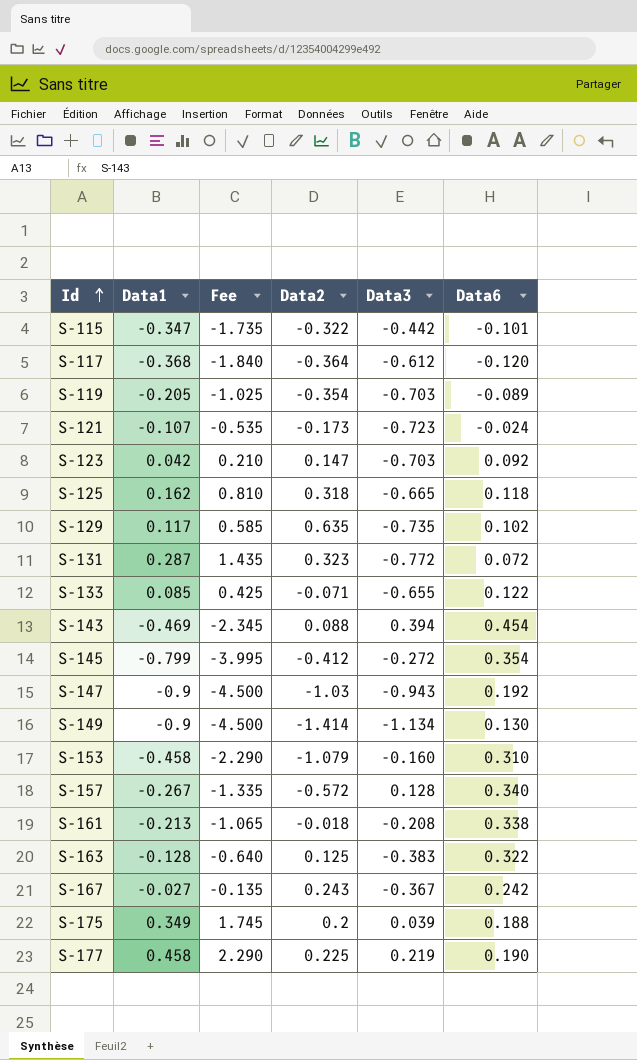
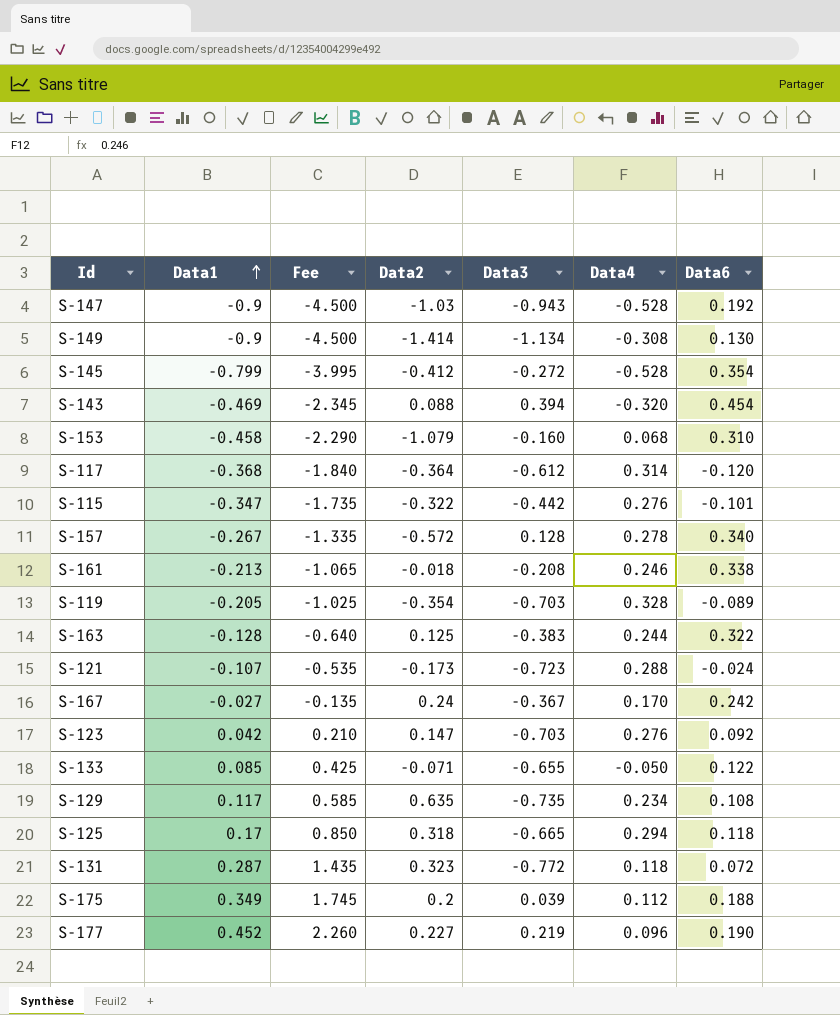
row order: Id ascending -> Data1 ascending
column Data4 | position: none -> 6
S-167 | Data2: 0.243 -> 0.24
S-129 | Data6: 0.102 -> 0.108
S-125 | Data1: 0.162 -> 0.17
S-125 | Fee: 0.810 -> 0.850
S-177 | Data1: 0.458 -> 0.452
S-177 | Fee: 2.290 -> 2.260
S-177 | Data2: 0.225 -> 0.227

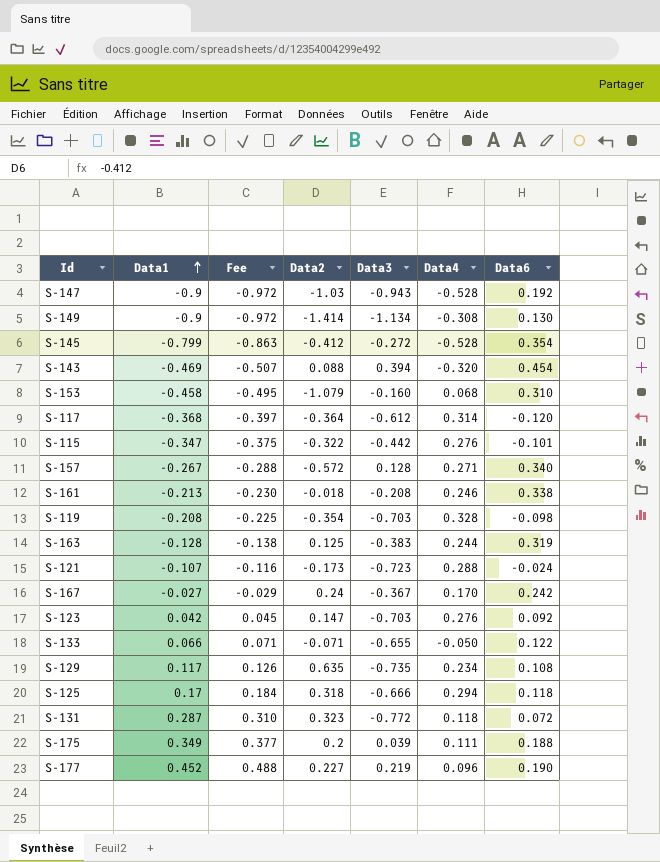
column Fee | formula: [Data1] * 5 -> [Data1] * 1.08
S-157 | Data4: 0.278 -> 0.271
S-119 | Data1: -0.205 -> -0.208
S-119 | Data6: -0.089 -> -0.098
S-163 | Data6: 0.322 -> 0.319
S-133 | Data1: 0.085 -> 0.066
S-125 | Data3: -0.665 -> -0.666
S-175 | Data4: 0.112 -> 0.111

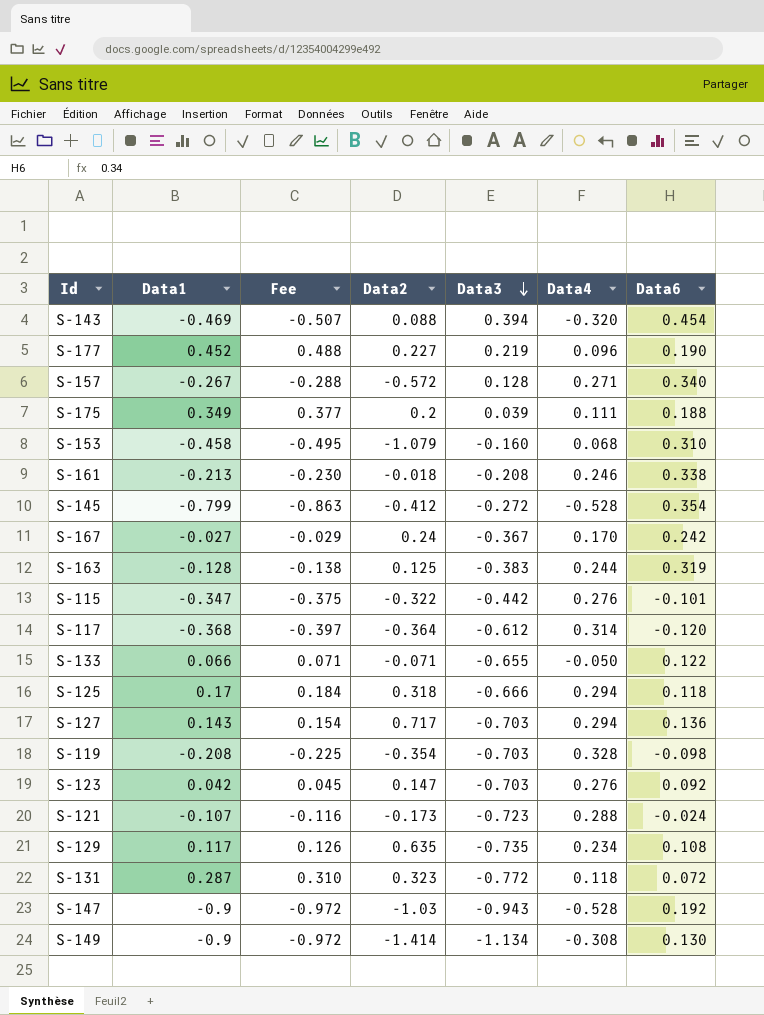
row order: Data1 ascending -> Data3 descending
row S-127: none -> 0.143 | 0.154 | 0.717 | -0.703 | 0.294 | 0.136

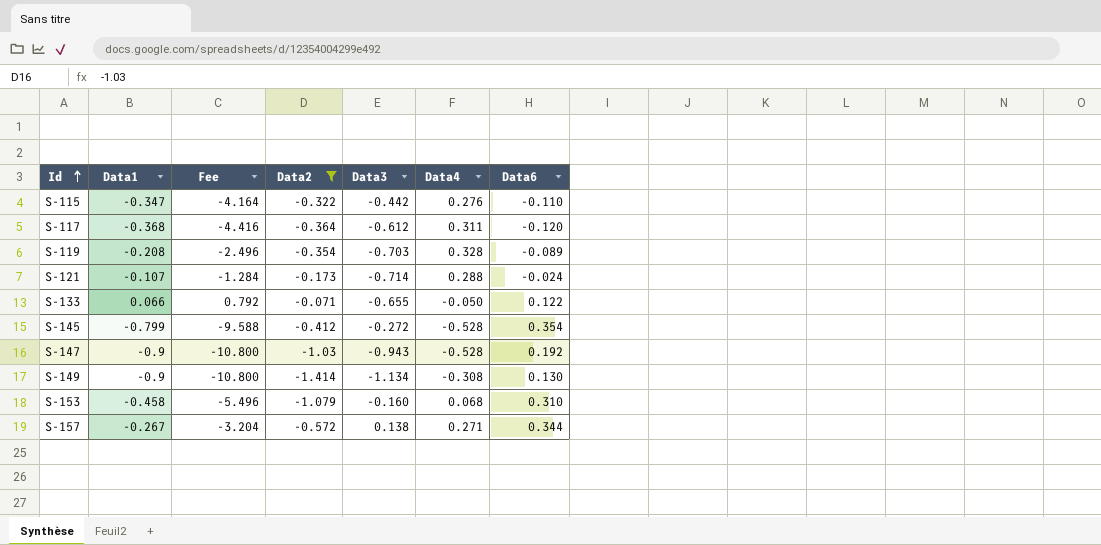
filter: none -> Data2 <= -0.071
row order: Data3 descending -> Id ascending
column Fee | formula: [Data1] * 1.08 -> [Data1] * 12
S-115 | Data6: -0.101 -> -0.110
S-117 | Data4: 0.314 -> 0.311
S-119 | Data6: -0.098 -> -0.089
S-121 | Data3: -0.723 -> -0.714
S-157 | Data3: 0.128 -> 0.138
S-157 | Data6: 0.340 -> 0.344

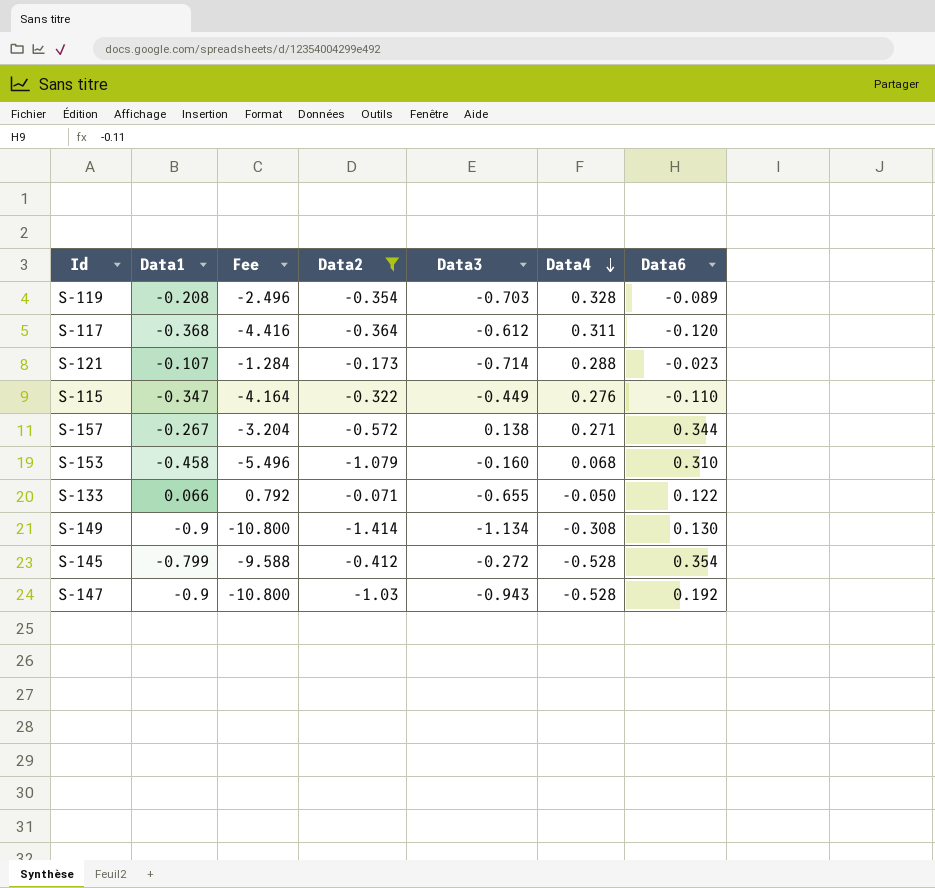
row order: Id ascending -> Data4 descending
S-121 | Data6: -0.024 -> -0.023
S-115 | Data3: -0.442 -> -0.449

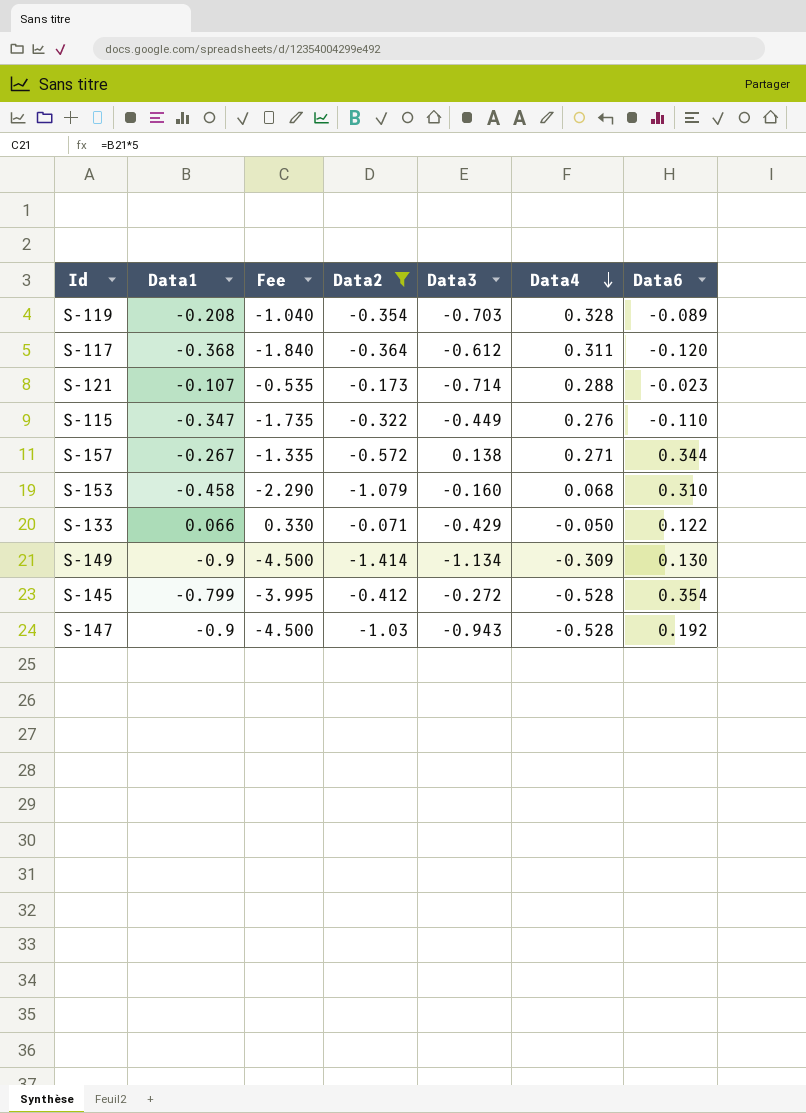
column Fee | formula: [Data1] * 12 -> [Data1] * 5
S-133 | Data3: -0.655 -> -0.429
S-149 | Data4: -0.308 -> -0.309

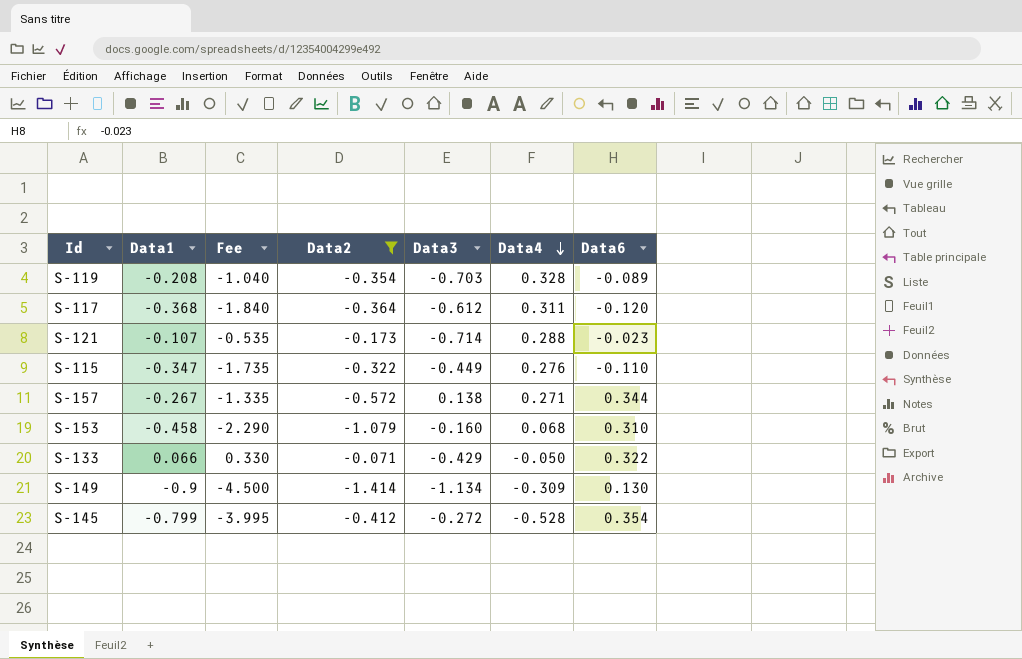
row S-147: -0.9 | -4.500 | -1.03 | -0.943 | -0.528 | 0.192 -> none
S-133 | Data6: 0.122 -> 0.322

